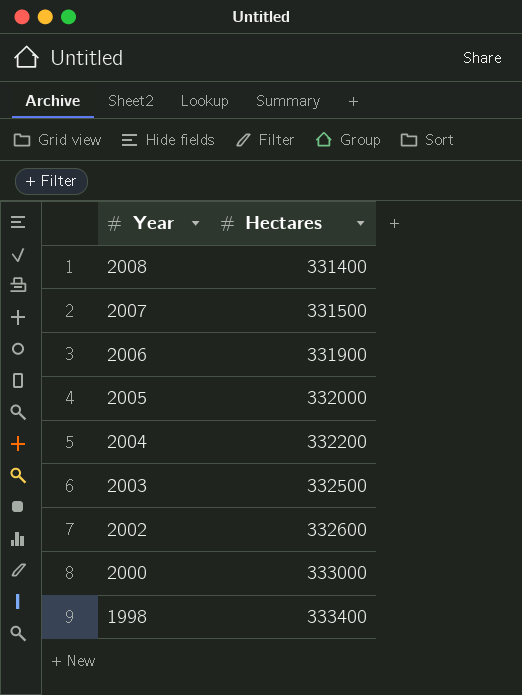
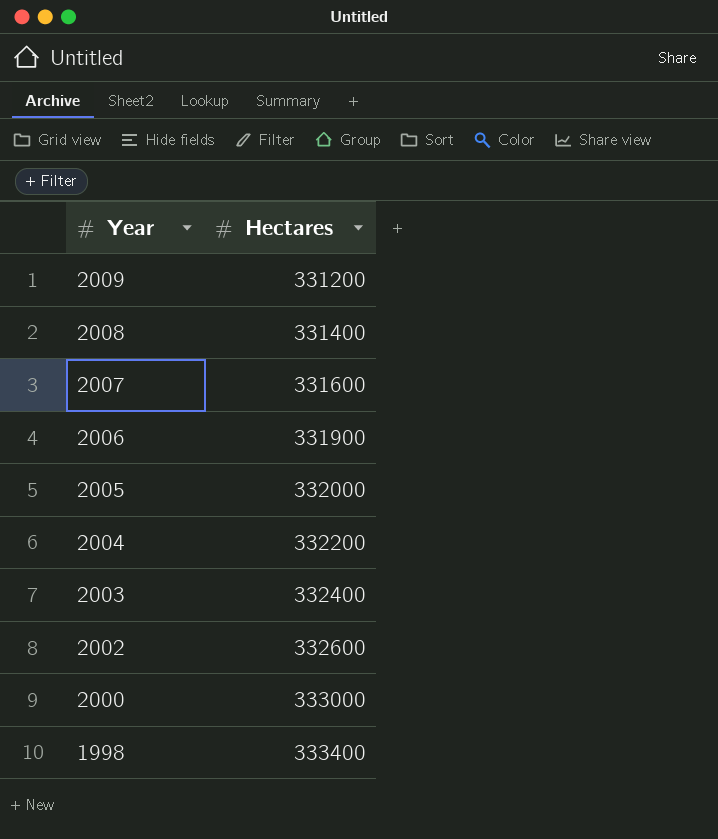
row 2009: none -> 331200
2007 | Hectares: 331500 -> 331600
2003 | Hectares: 332500 -> 332400

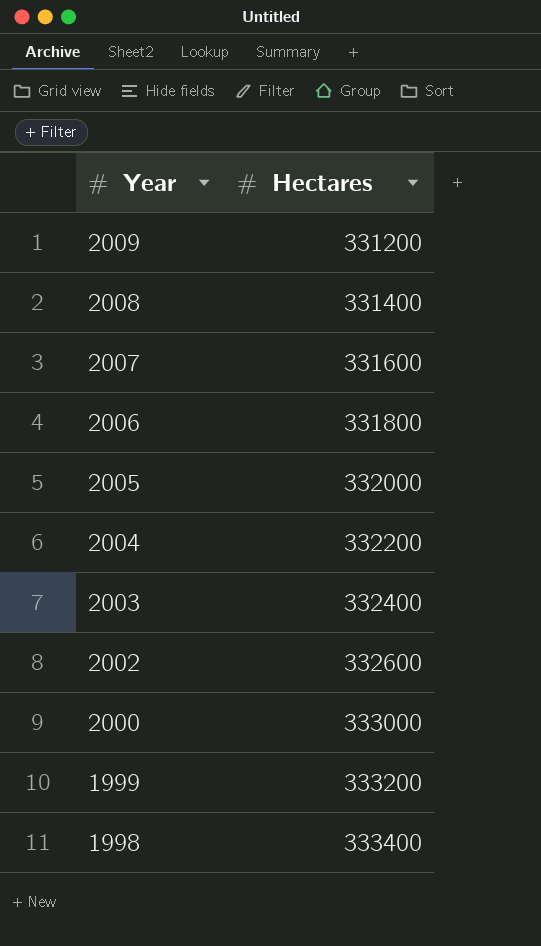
2006 | Hectares: 331900 -> 331800
row 1999: none -> 333200

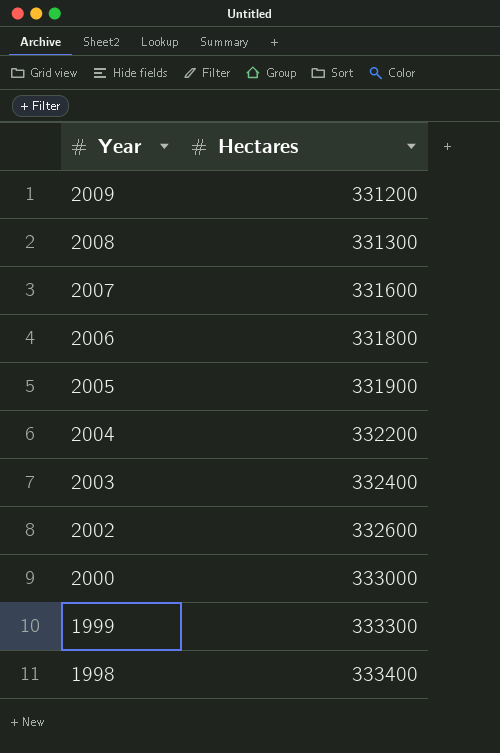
2008 | Hectares: 331400 -> 331300
2005 | Hectares: 332000 -> 331900
1999 | Hectares: 333200 -> 333300

